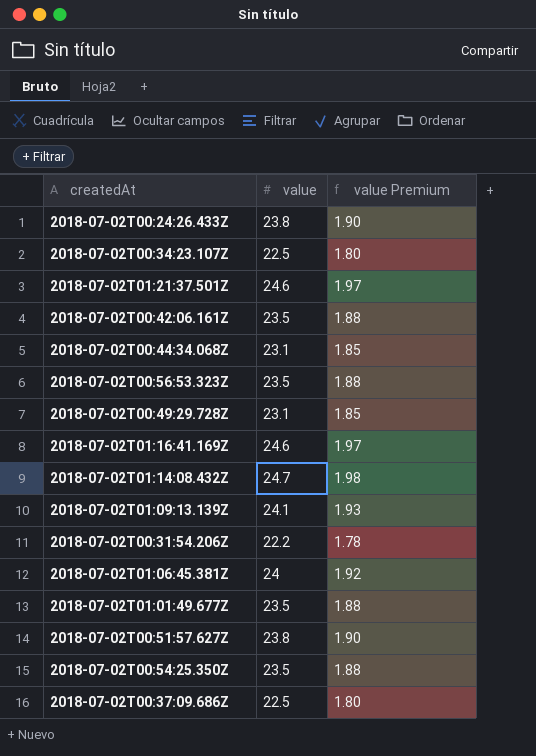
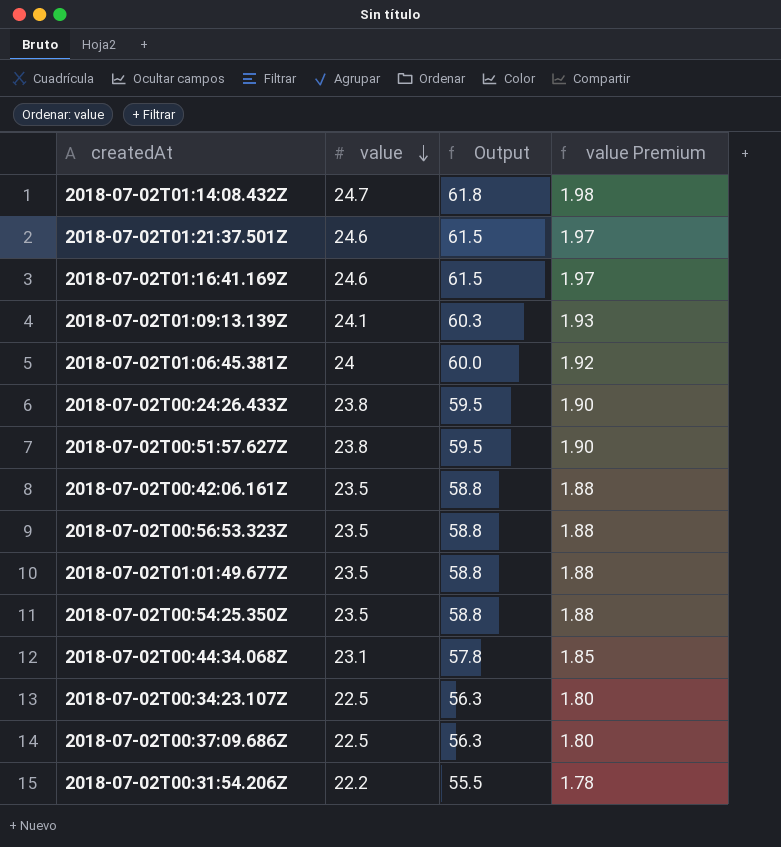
row order: none -> value descending
column Output | formula: none -> [value] * 2.5
row 2018-07-02T00:49:29.728Z: 23.1 | 1.85 -> none

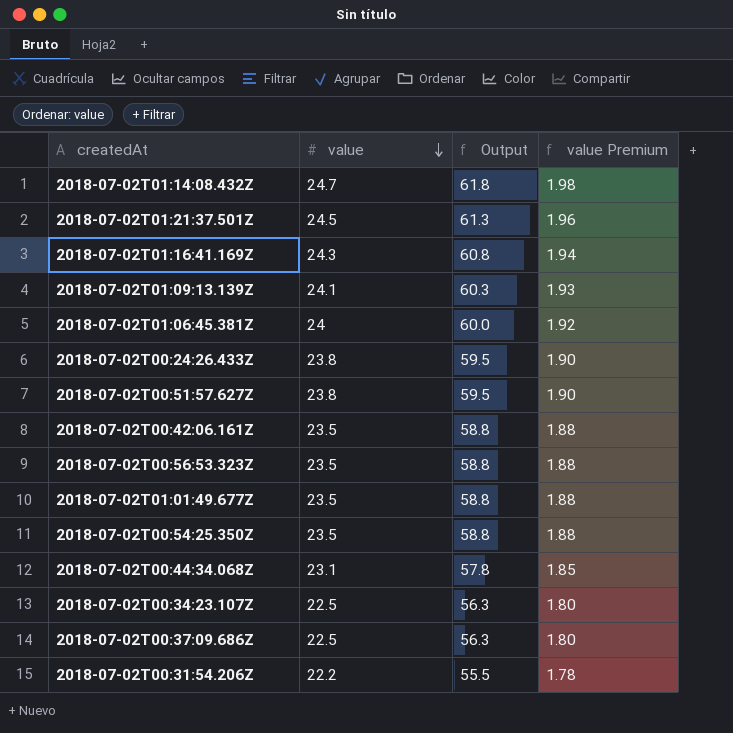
2018-07-02T01:21:37.501Z | value: 24.6 -> 24.5
2018-07-02T01:21:37.501Z | Output: 61.5 -> 61.3
2018-07-02T01:21:37.501Z | value Premium: 1.97 -> 1.96
2018-07-02T01:16:41.169Z | value: 24.6 -> 24.3
2018-07-02T01:16:41.169Z | Output: 61.5 -> 60.8
2018-07-02T01:16:41.169Z | value Premium: 1.97 -> 1.94

